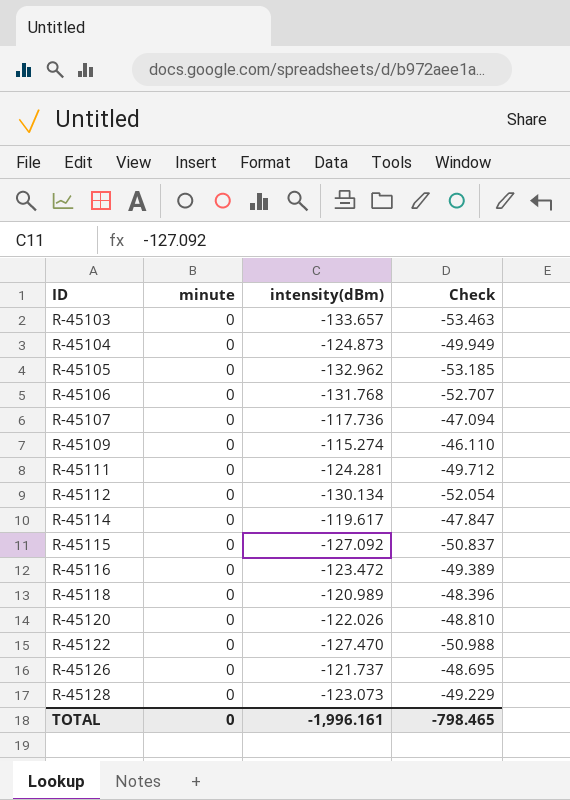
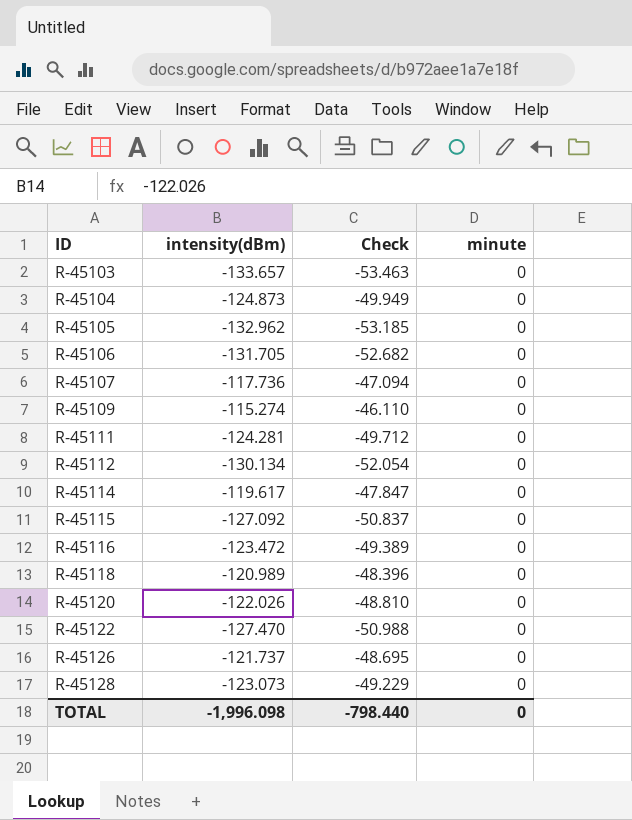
column minute | position: 2 -> 4
R-45106 | intensity(dBm): -131.768 -> -131.705
R-45106 | Check: -52.707 -> -52.682
TOTAL | intensity(dBm): -1,996.161 -> -1,996.098
TOTAL | Check: -798.465 -> -798.440

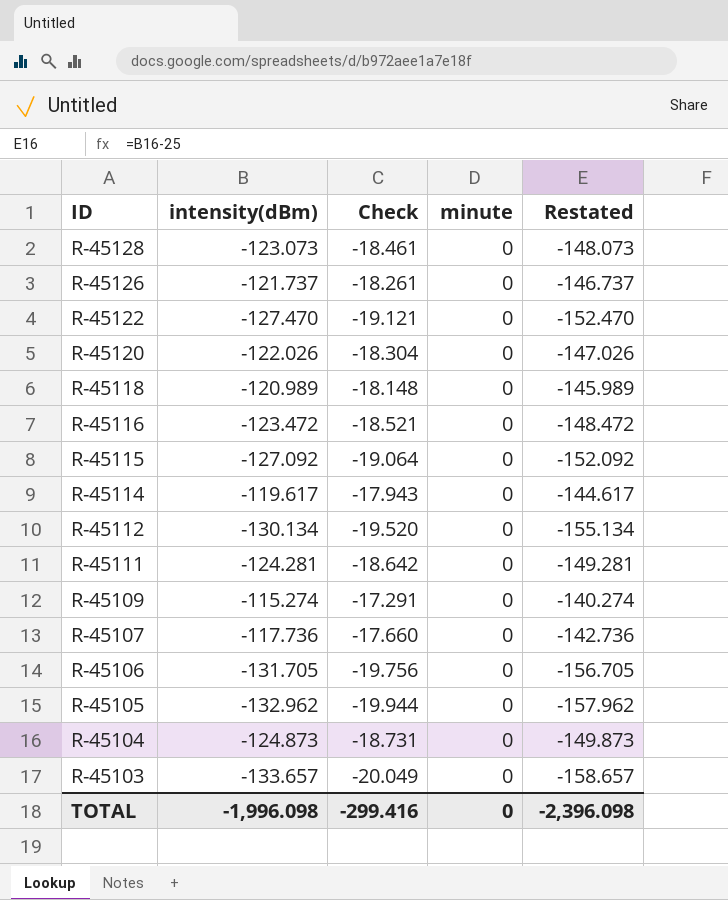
row order: ID ascending -> ID descending
column Check | formula: [intensity(dBm)] * 0.4 -> [intensity(dBm)] * 0.15
column Restated | formula: none -> [intensity(dBm)] - 25
TOTAL | Check: -798.440 -> -299.416

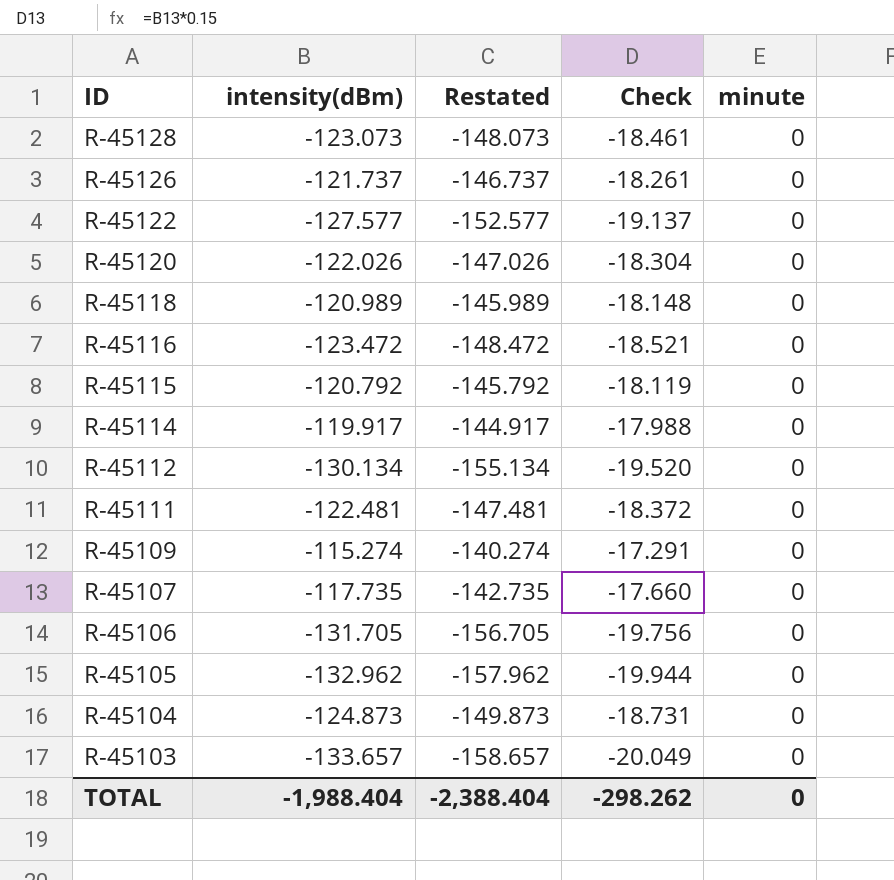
column Restated | position: 5 -> 3
R-45122 | intensity(dBm): -127.470 -> -127.577
R-45122 | Restated: -152.470 -> -152.577
R-45122 | Check: -19.121 -> -19.137
R-45115 | intensity(dBm): -127.092 -> -120.792
R-45115 | Restated: -152.092 -> -145.792
R-45115 | Check: -19.064 -> -18.119
R-45114 | intensity(dBm): -119.617 -> -119.917
R-45114 | Restated: -144.617 -> -144.917
R-45114 | Check: -17.943 -> -17.988
R-45111 | intensity(dBm): -124.281 -> -122.481
R-45111 | Restated: -149.281 -> -147.481
R-45111 | Check: -18.642 -> -18.372
R-45107 | intensity(dBm): -117.736 -> -117.735
R-45107 | Restated: -142.736 -> -142.735
TOTAL | intensity(dBm): -1,996.098 -> -1,988.404
TOTAL | Restated: -2,396.098 -> -2,388.404
TOTAL | Check: -299.416 -> -298.262

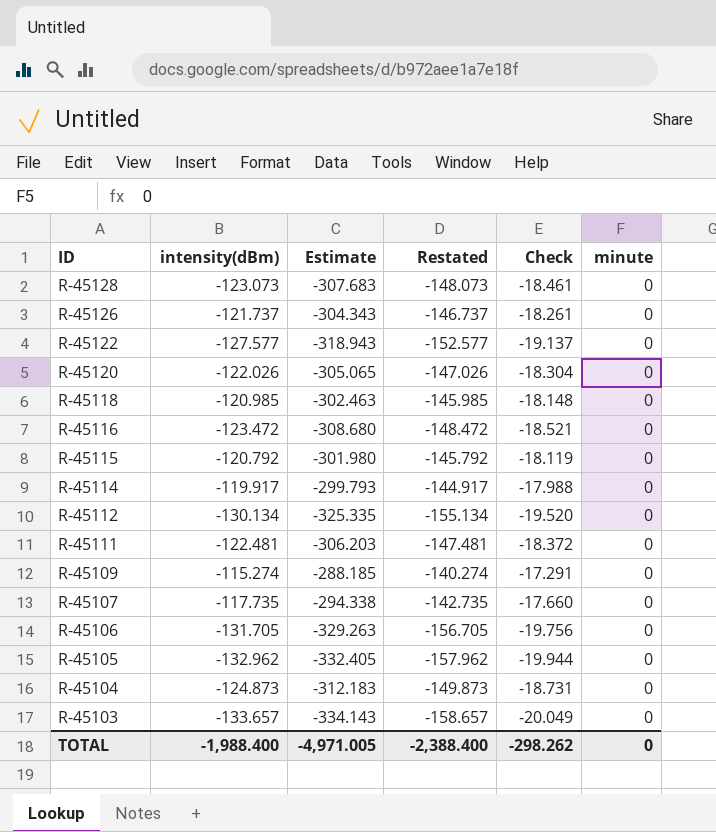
column Estimate | formula: none -> [intensity(dBm)] * 2.5
R-45118 | intensity(dBm): -120.989 -> -120.985
R-45118 | Restated: -145.989 -> -145.985
TOTAL | intensity(dBm): -1,988.404 -> -1,988.400
TOTAL | Restated: -2,388.404 -> -2,388.400

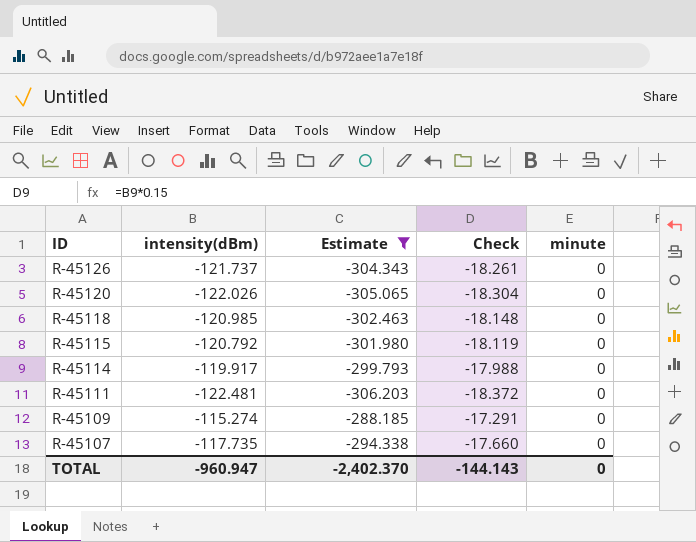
filter: none -> Estimate >= -306.203
column Restated | formula: [intensity(dBm)] - 25 -> none
TOTAL | intensity(dBm): -1,988.400 -> -960.947
TOTAL | Estimate: -4,971.005 -> -2,402.370
TOTAL | Check: -298.262 -> -144.143

